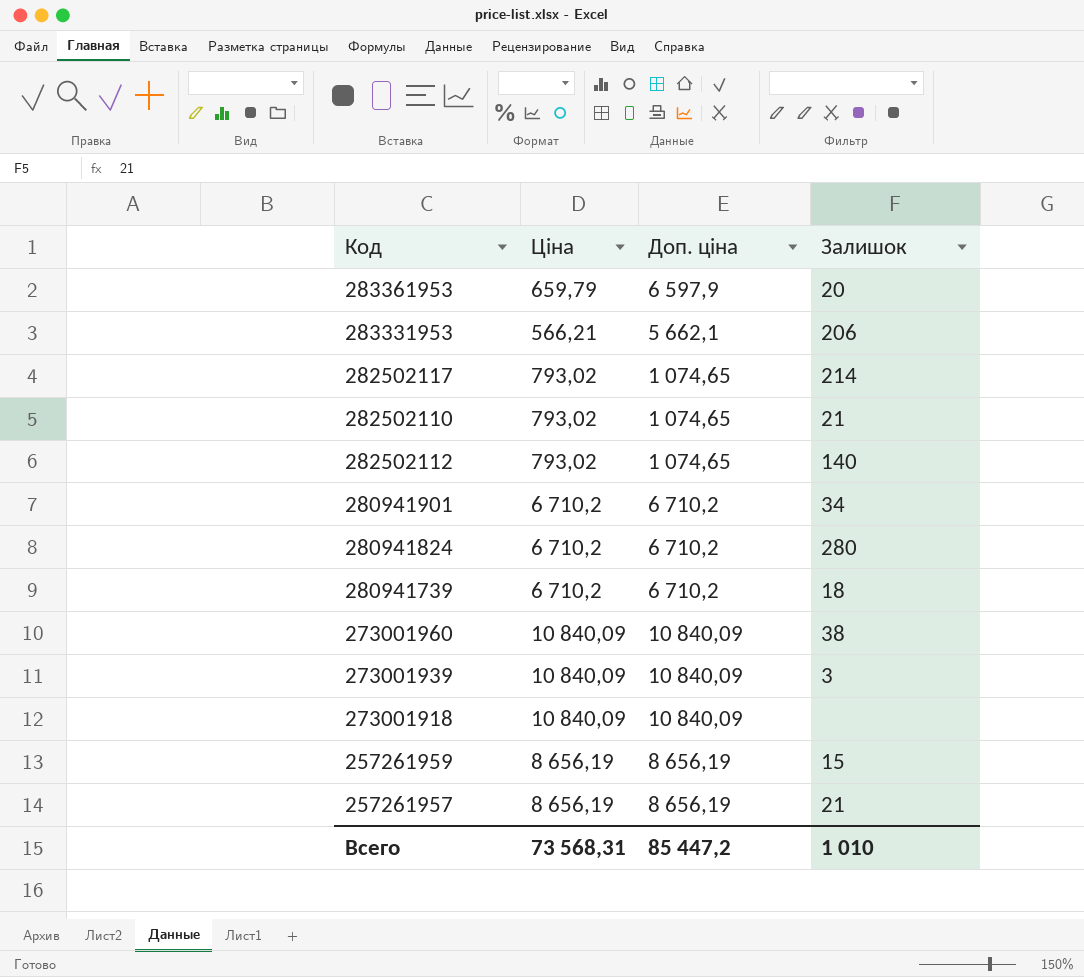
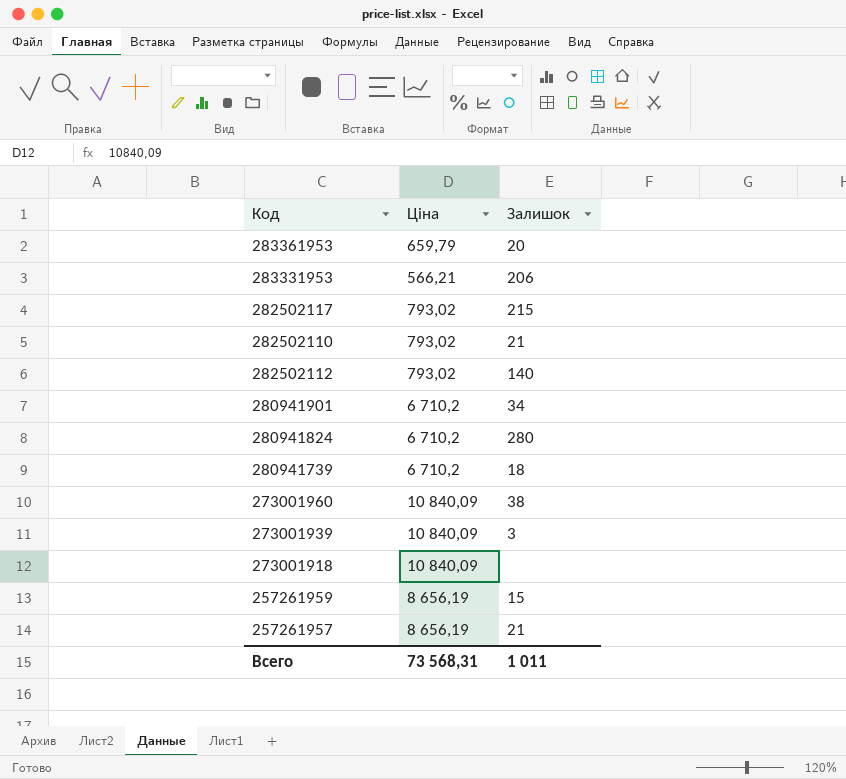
column Доп. ціна | position: 3 -> none
282502117 | Залишок: 214 -> 215
Всего | Залишок: 1 010 -> 1 011

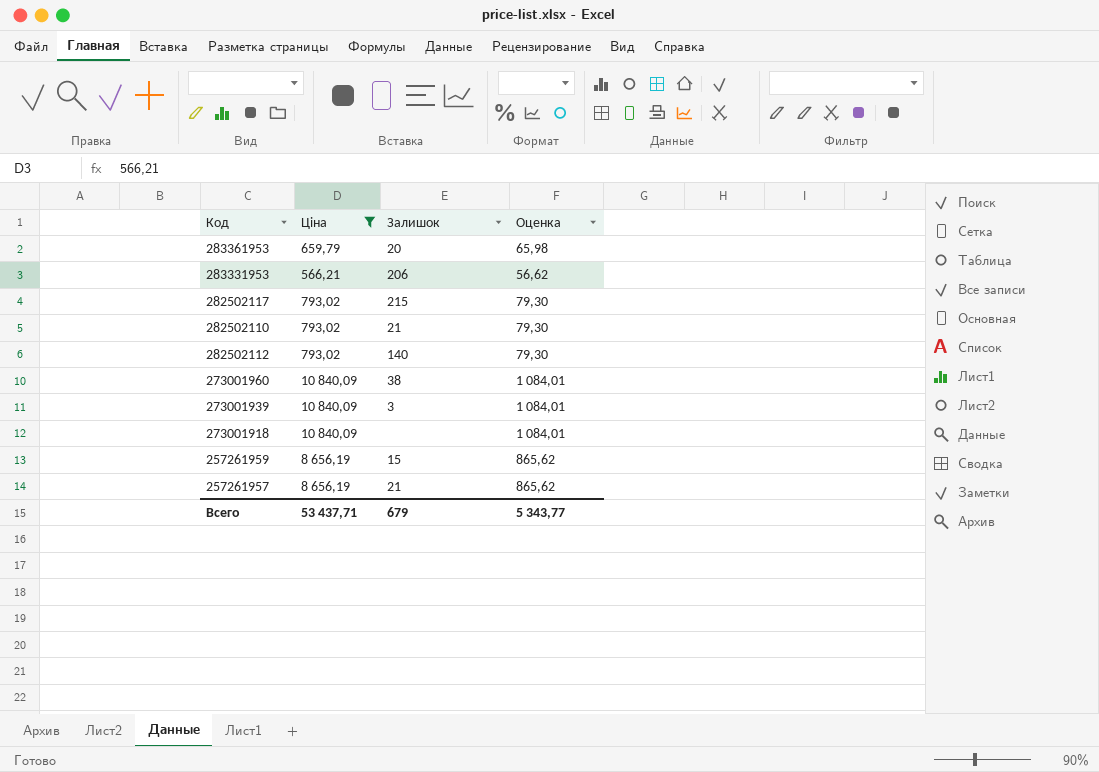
filter: none -> Ціна != 6 710,2
column Оценка | formula: none -> [Ціна] * 0,1
Всего | Ціна: 73 568,31 -> 53 437,71
Всего | Залишок: 1 011 -> 679

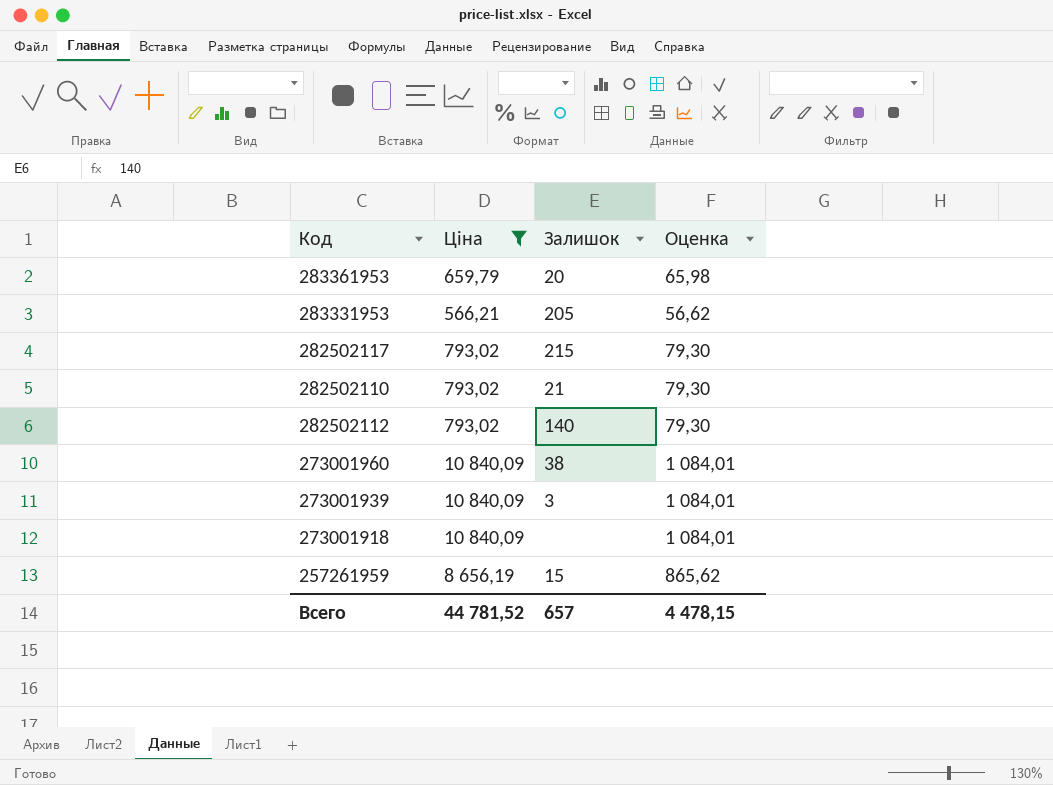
row 257261957: 8 656,19 | 21 | 865,62 -> none
283331953 | Залишок: 206 -> 205
Всего | Ціна: 53 437,71 -> 44 781,52
Всего | Залишок: 679 -> 657
Всего | Оценка: 5 343,77 -> 4 478,15

